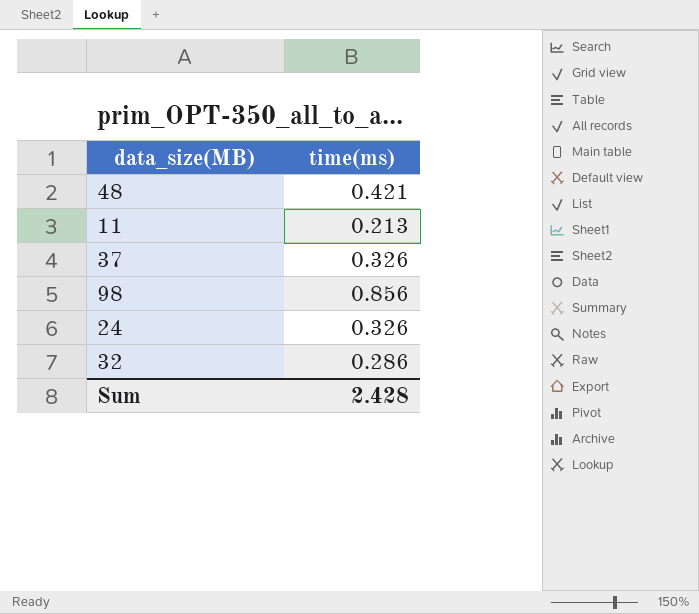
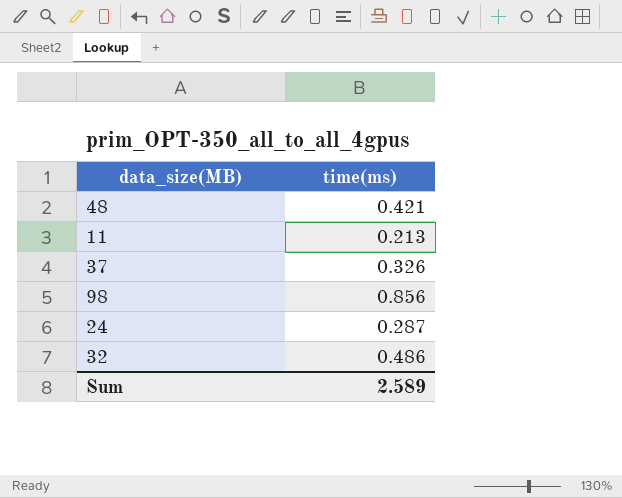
24 | time(ms): 0.326 -> 0.287
32 | time(ms): 0.286 -> 0.486
Sum | time(ms): 2.428 -> 2.589

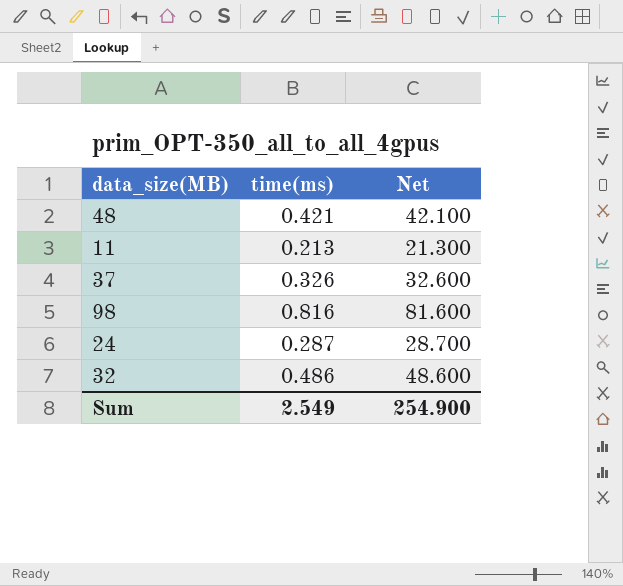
column Net | formula: none -> [time(ms)] * 100
98 | time(ms): 0.856 -> 0.816
Sum | time(ms): 2.589 -> 2.549

